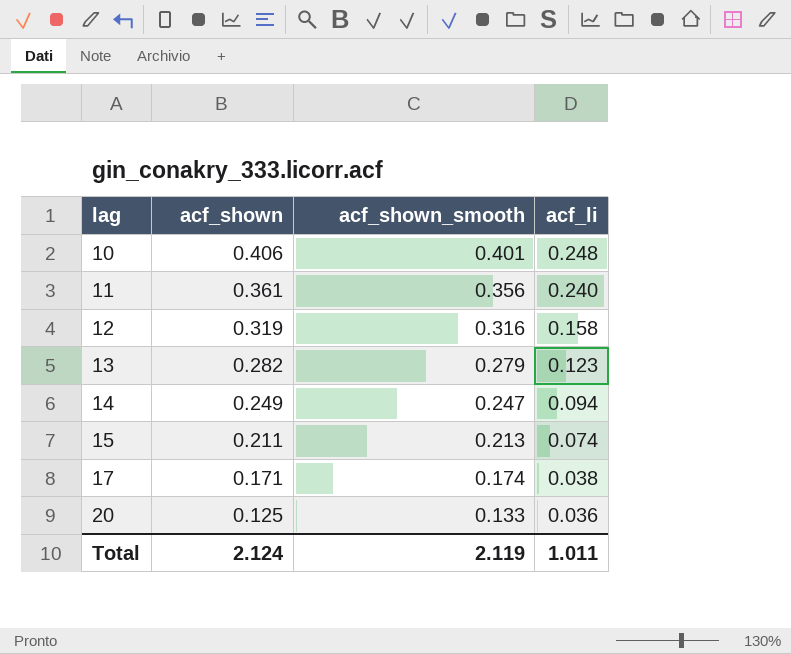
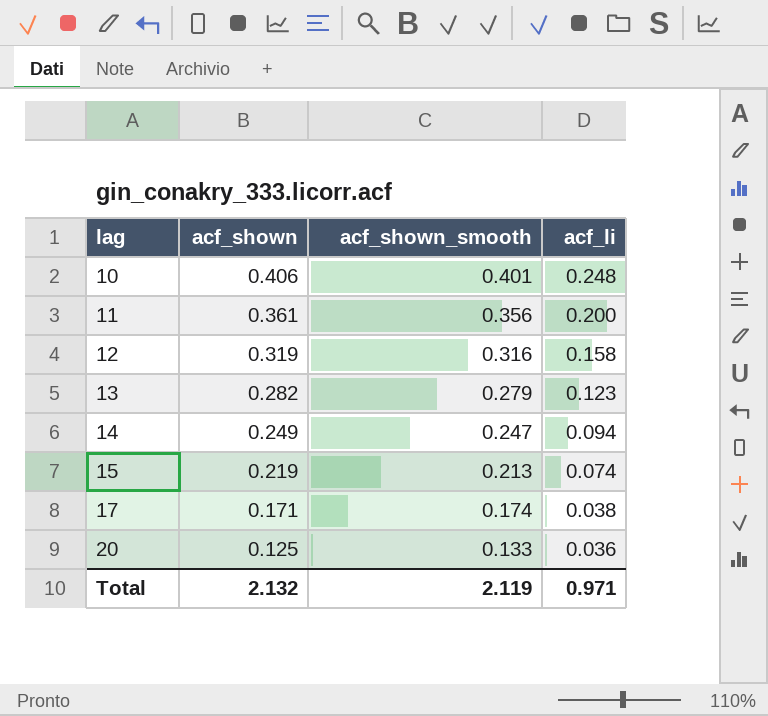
11 | acf_li: 0.240 -> 0.200
15 | acf_shown: 0.211 -> 0.219
Total | acf_shown: 2.124 -> 2.132
Total | acf_li: 1.011 -> 0.971

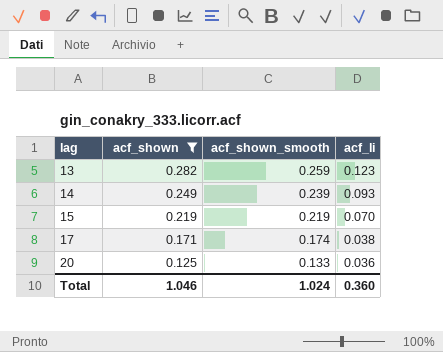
filter: none -> acf_shown <= 0.282
13 | acf_shown_smooth: 0.279 -> 0.259
14 | acf_shown_smooth: 0.247 -> 0.239
14 | acf_li: 0.094 -> 0.093
15 | acf_shown_smooth: 0.213 -> 0.219
15 | acf_li: 0.074 -> 0.070
Total | acf_shown: 2.132 -> 1.046
Total | acf_shown_smooth: 2.119 -> 1.024
Total | acf_li: 0.971 -> 0.360

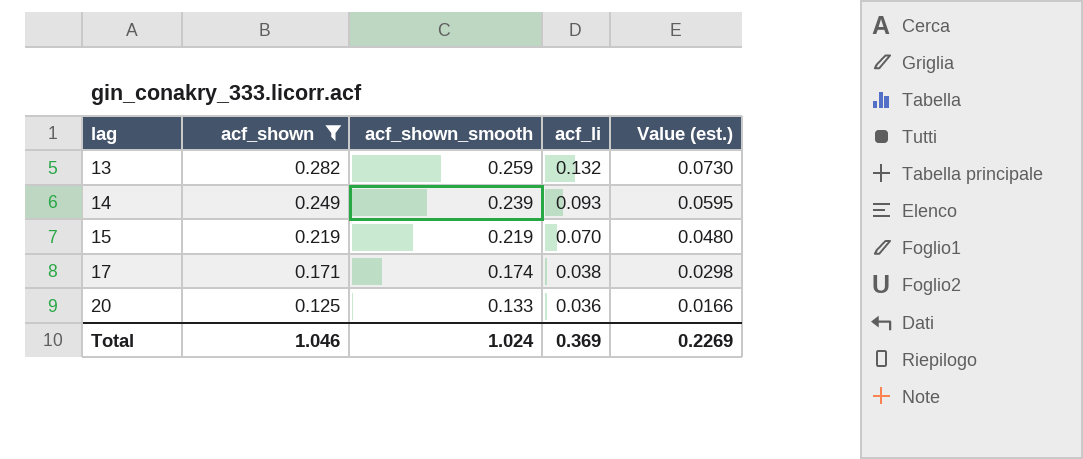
column Value (est.) | formula: none -> [acf_shown] * [acf_shown_smooth]
13 | acf_li: 0.123 -> 0.132
Total | acf_li: 0.360 -> 0.369

